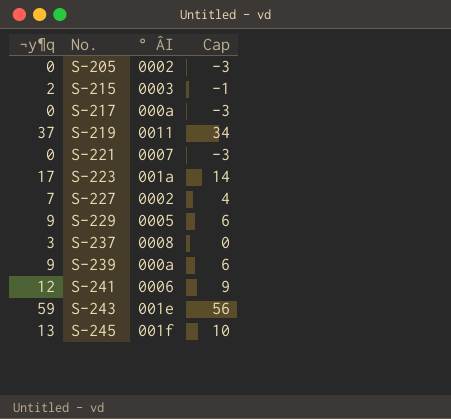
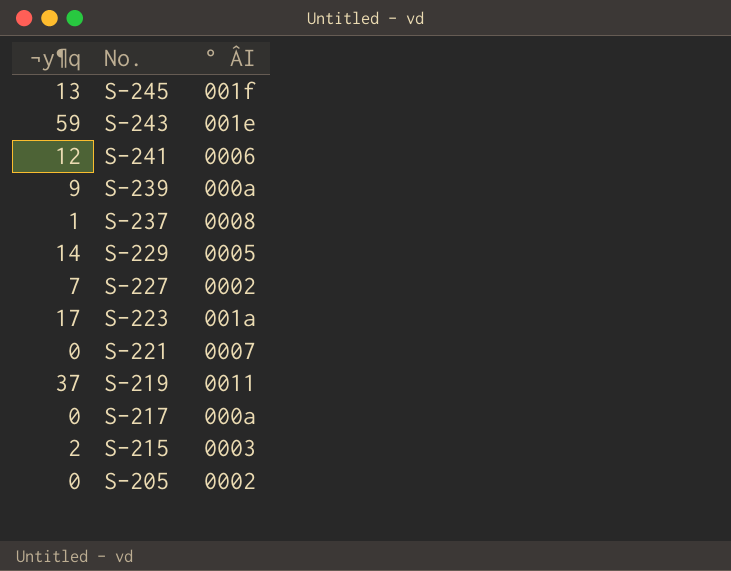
row order: No. ascending -> No. descending
column Cap | formula: [¬y¶q] - 3 -> none
S-237 | ¬y¶q: 3 -> 1
S-229 | ¬y¶q: 9 -> 14

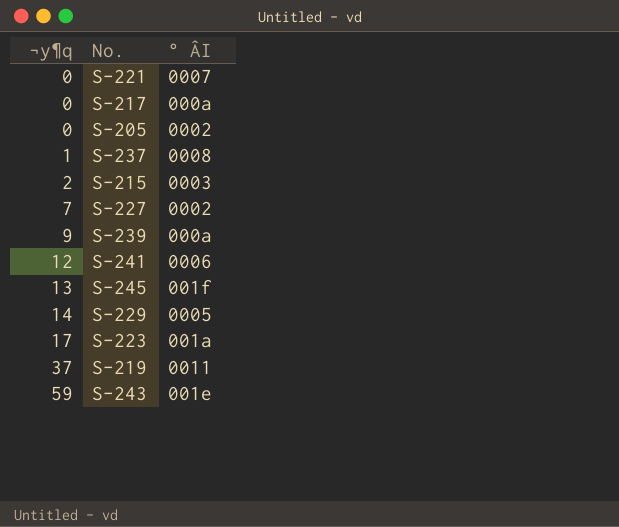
row order: No. descending -> ¬y¶q ascending

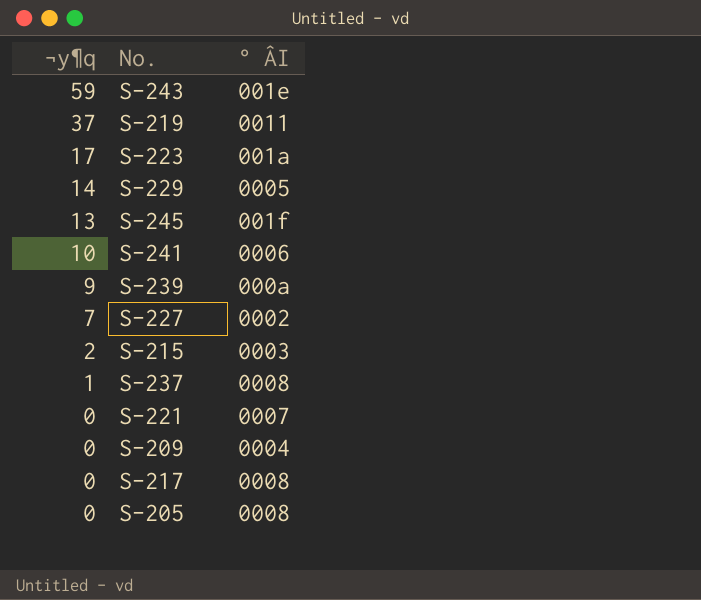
row order: ¬y¶q ascending -> ¬y¶q descending
S-241 | ¬y¶q: 12 -> 10
row S-209: none -> 0 | 0004
S-217 | ° ÂI: 000a -> 0008
S-205 | ° ÂI: 0002 -> 0008

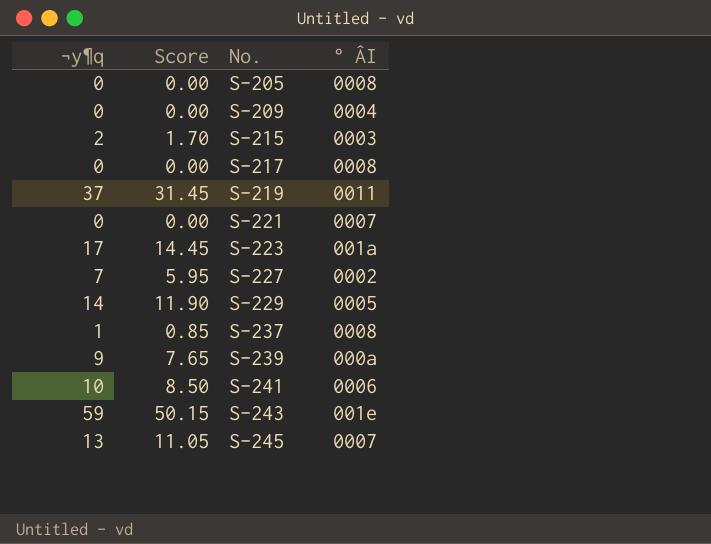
row order: ¬y¶q descending -> No. ascending
column Score | formula: none -> [¬y¶q] * 0.85
S-245 | ° ÂI: 001f -> 0007

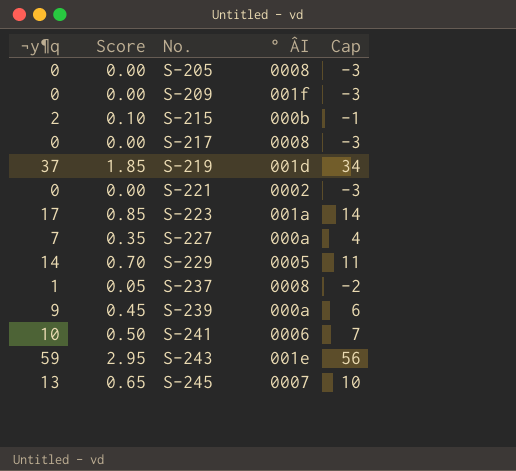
column Score | formula: [¬y¶q] * 0.85 -> [¬y¶q] * 0.05
column Cap | formula: none -> [¬y¶q] - 3
S-209 | ° ÂI: 0004 -> 001f
S-215 | ° ÂI: 0003 -> 000b
S-219 | ° ÂI: 0011 -> 001d
S-221 | ° ÂI: 0007 -> 0002
S-227 | ° ÂI: 0002 -> 000a

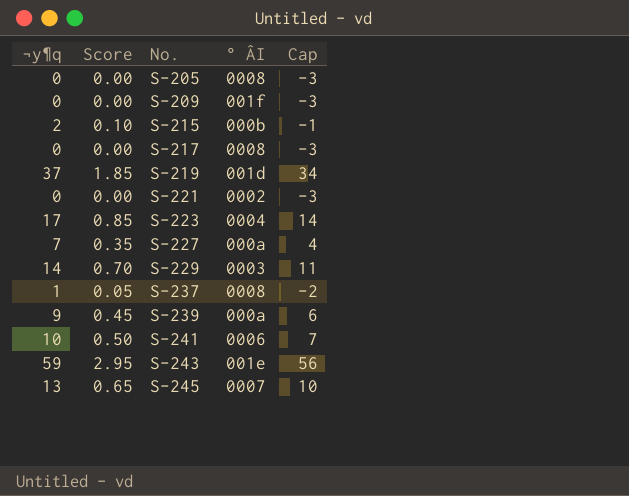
S-223 | ° ÂI: 001a -> 0004
S-229 | ° ÂI: 0005 -> 0003

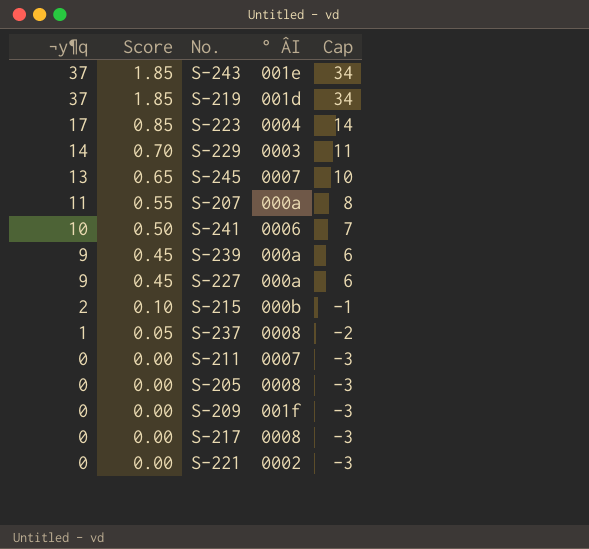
row order: No. ascending -> ¬y¶q descending
S-243 | ¬y¶q: 59 -> 37
S-243 | Score: 2.95 -> 1.85
S-243 | Cap: 56 -> 34
row S-207: none -> 11 | 0.55 | 000a | 8
S-227 | ¬y¶q: 7 -> 9
S-227 | Score: 0.35 -> 0.45
S-227 | Cap: 4 -> 6
row S-211: none -> 0 | 0.00 | 0007 | -3

